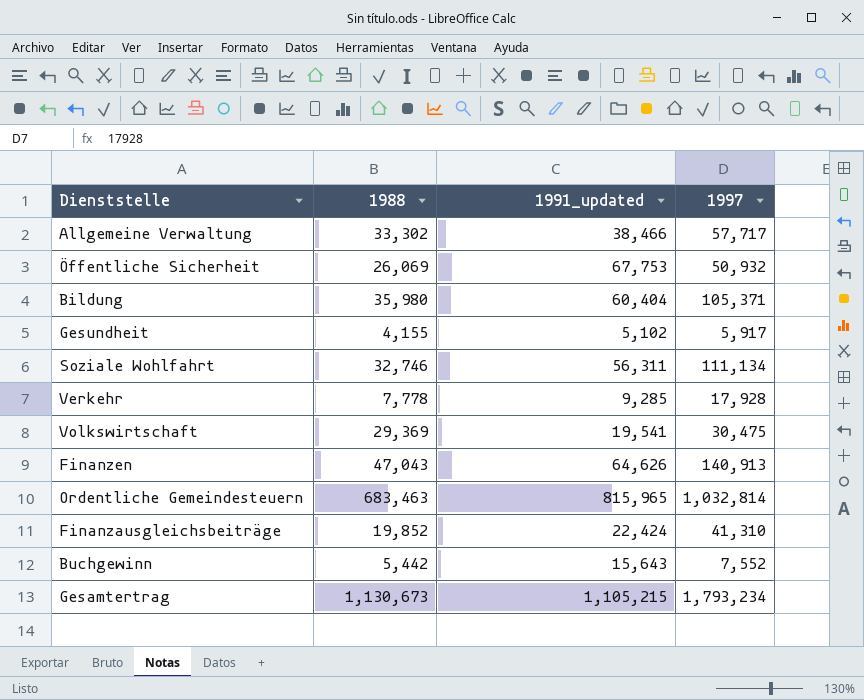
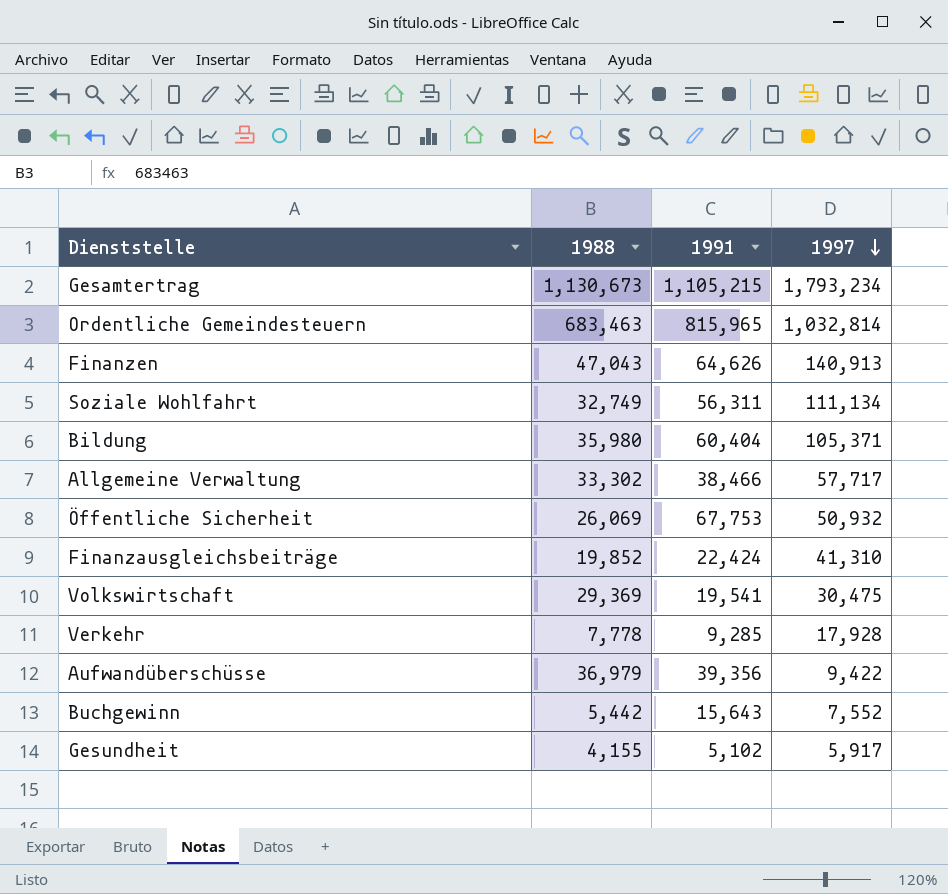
row order: none -> 1997 descending
column name: 1991_updated -> 1991
Soziale Wohlfahrt | 1988: 32,746 -> 32,749
row Aufwandüberschüsse: none -> 36,979 | 39,356 | 9,422

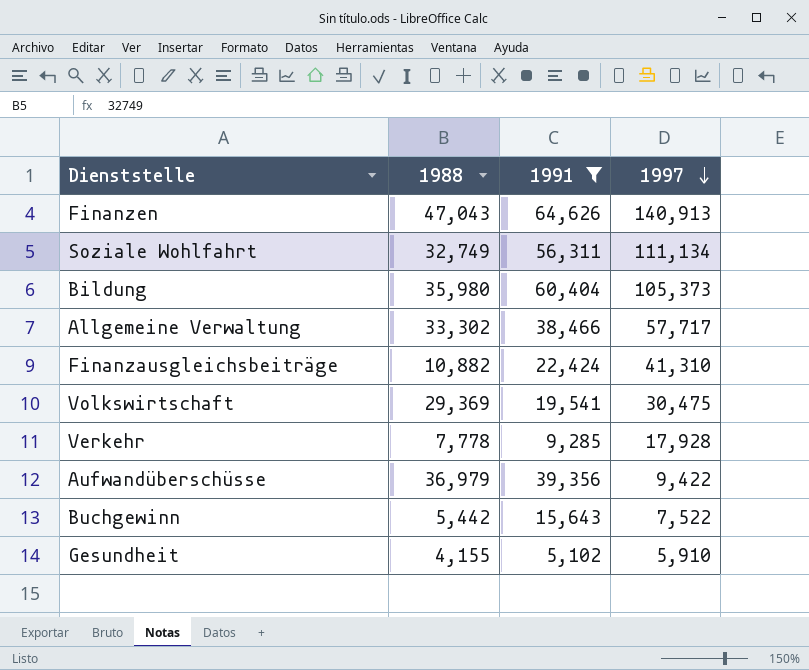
filter: none -> 1991 <= 64,626
Bildung | 1997: 105,371 -> 105,373
Finanzausgleichsbeiträge | 1988: 19,852 -> 10,882
Buchgewinn | 1997: 7,552 -> 7,522
Gesundheit | 1997: 5,917 -> 5,910

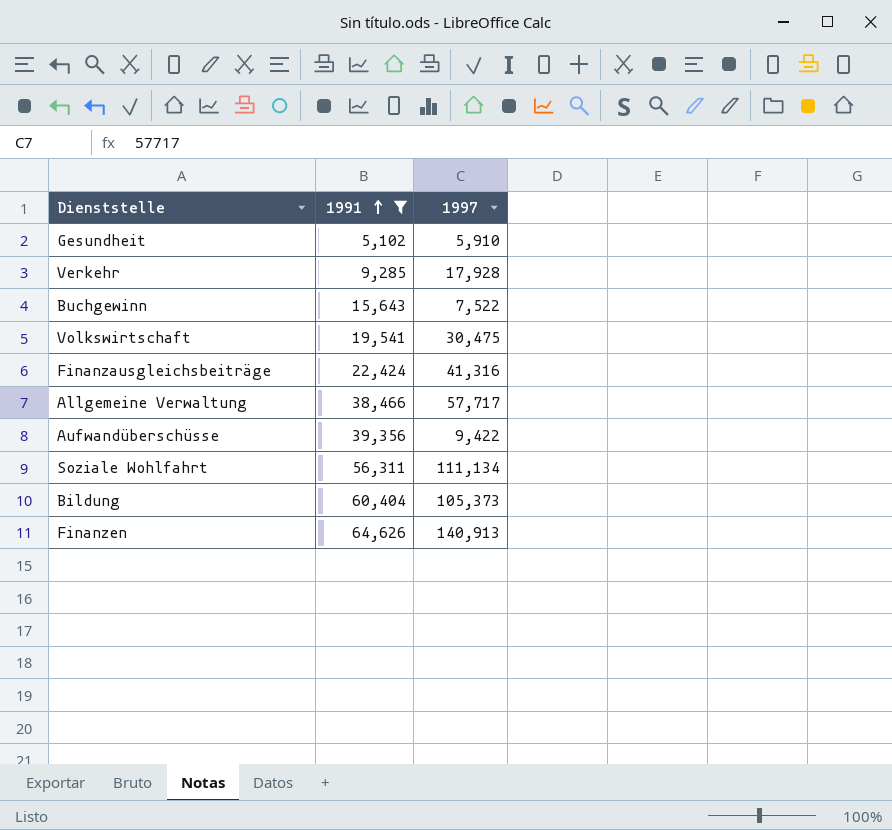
row order: 1997 descending -> 1991 ascending
column 1988 | position: 2 -> none
Finanzausgleichsbeiträge | 1997: 41,310 -> 41,316

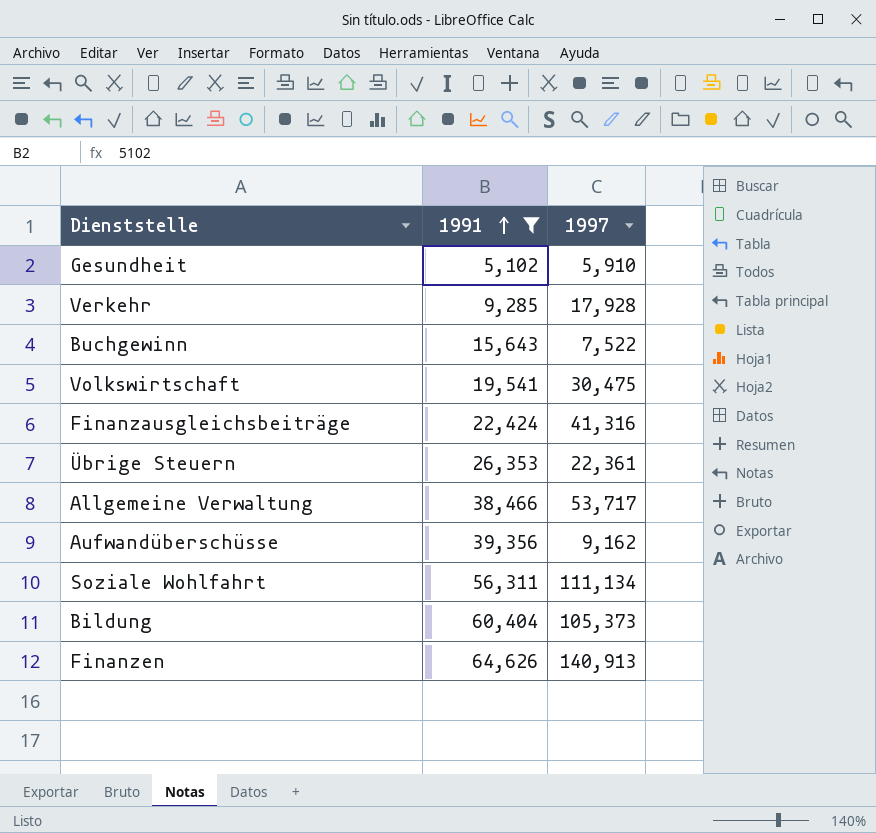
row Übrige Steuern: none -> 26,353 | 22,361
Allgemeine Verwaltung | 1997: 57,717 -> 53,717
Aufwandüberschüsse | 1997: 9,422 -> 9,162

